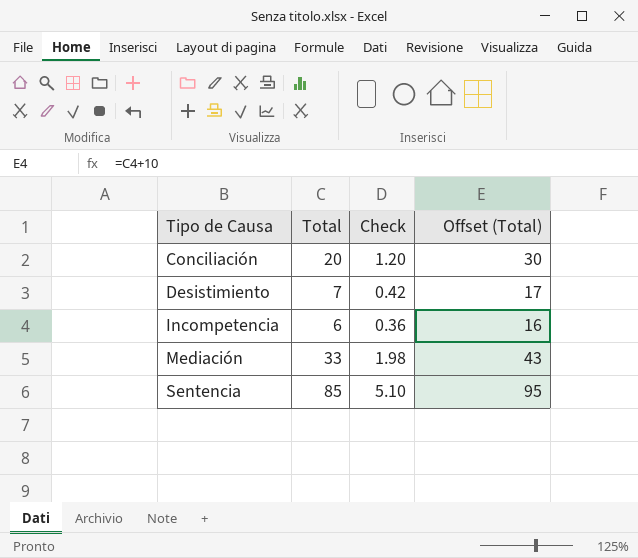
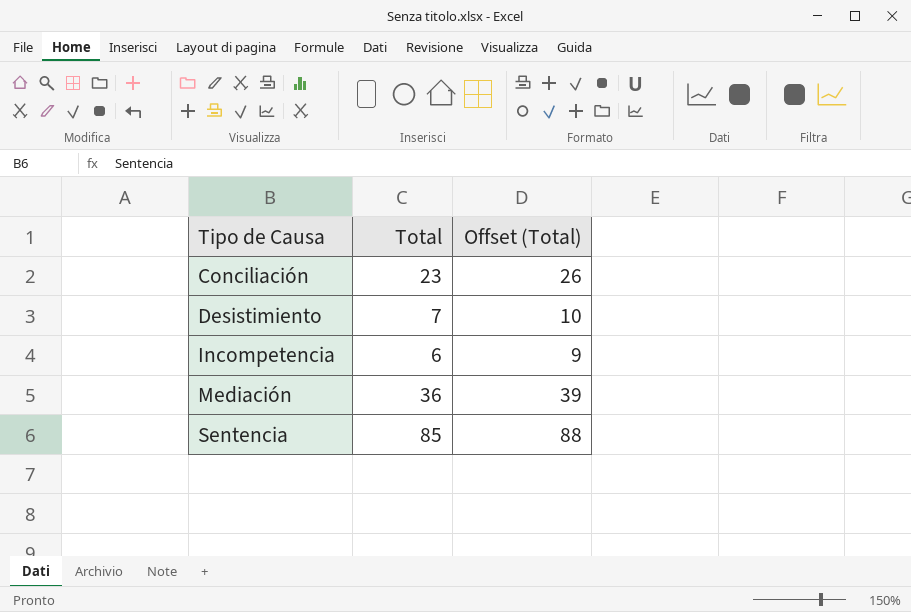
column Check | formula: [Total] * 0.06 -> none
column Offset (Total) | formula: [Total] + 10 -> [Total] + 3
Conciliación | Total: 20 -> 23
Mediación | Total: 33 -> 36

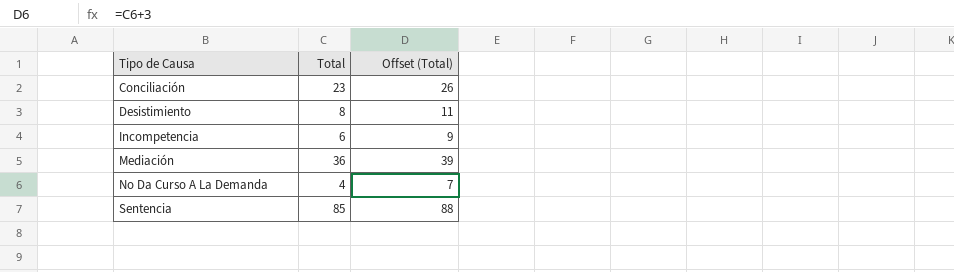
Desistimiento | Total: 7 -> 8
Desistimiento | Offset (Total): 10 -> 11
row No Da Curso A La Demanda: none -> 4 | 7

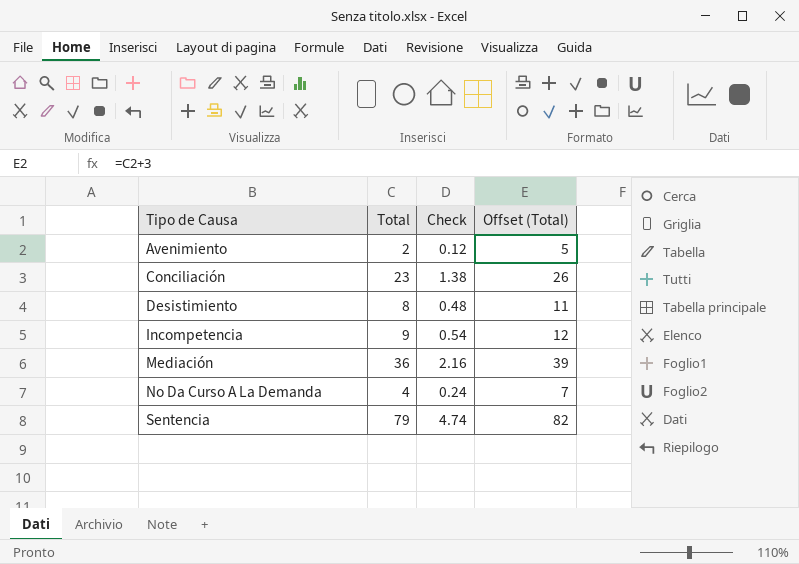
column Check | formula: none -> [Total] * 0.06
row Avenimiento: none -> 2 | 0.12 | 5
Incompetencia | Total: 6 -> 9
Incompetencia | Offset (Total): 9 -> 12
Sentencia | Total: 85 -> 79
Sentencia | Offset (Total): 88 -> 82

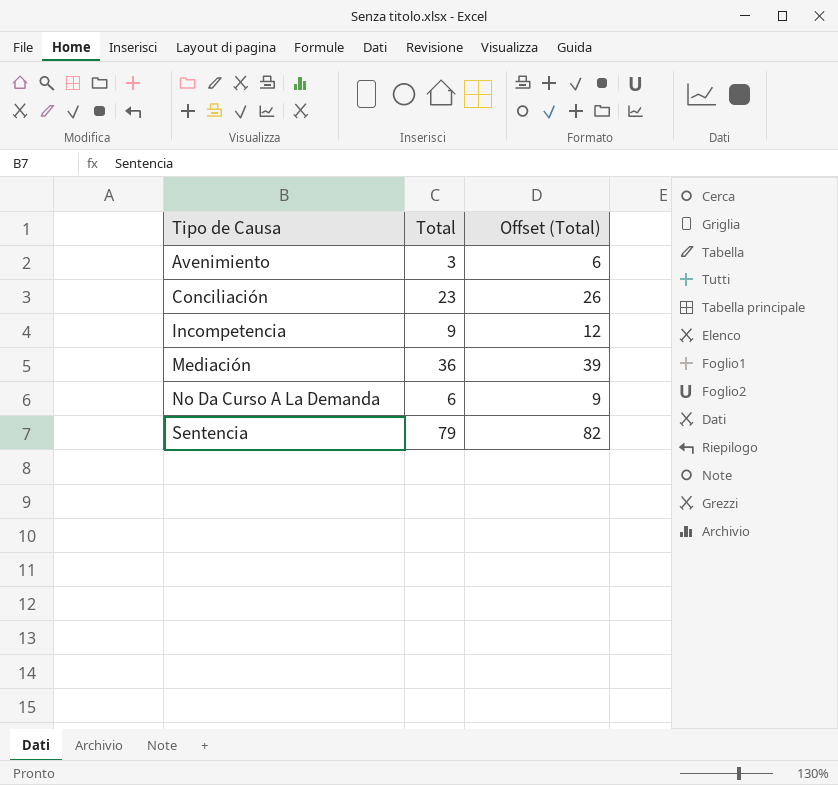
column Check | formula: [Total] * 0.06 -> none
row Desistimiento: 8 | 0.48 | 11 -> none
Avenimiento | Total: 2 -> 3
Avenimiento | Offset (Total): 5 -> 6
No Da Curso A La Demanda | Total: 4 -> 6
No Da Curso A La Demanda | Offset (Total): 7 -> 9

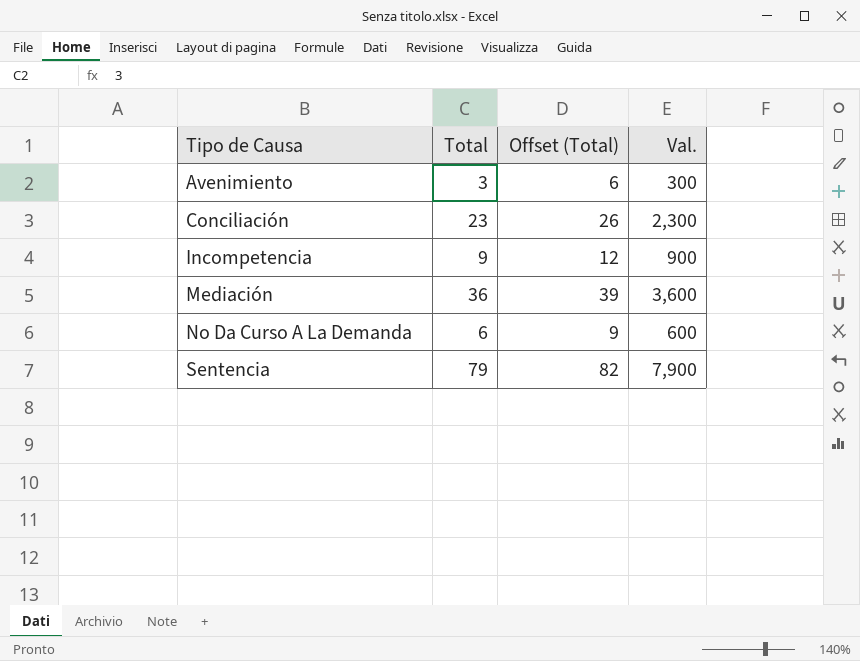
column Val. | formula: none -> [Total] * 100

